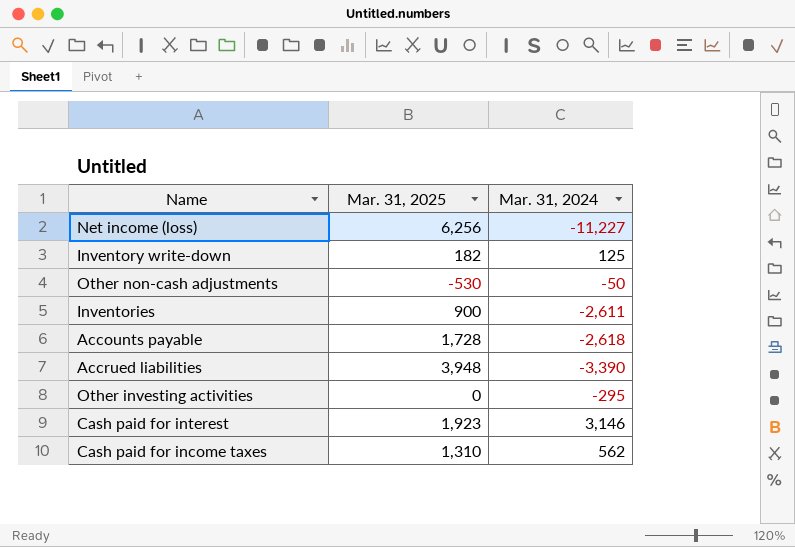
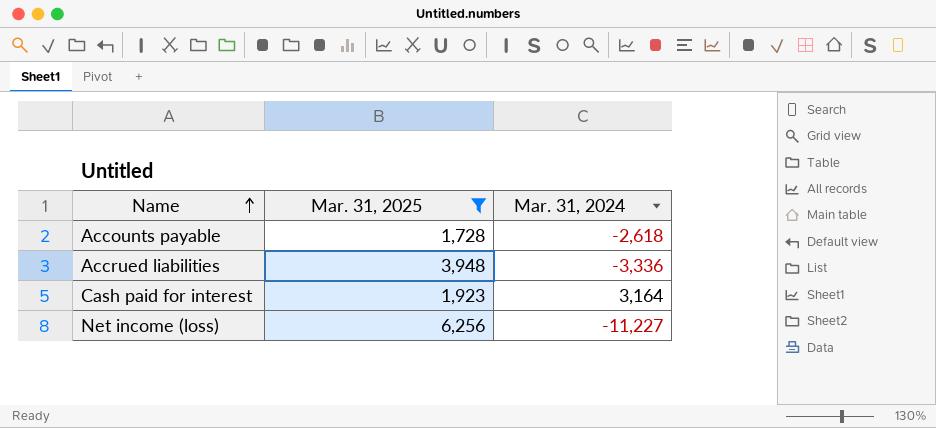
filter: none -> Mar. 31, 2025 >= 1,728
row order: none -> Name ascending
Accrued liabilities | Mar. 31, 2024: -3,390 -> -3,336
Cash paid for interest | Mar. 31, 2024: 3,146 -> 3,164

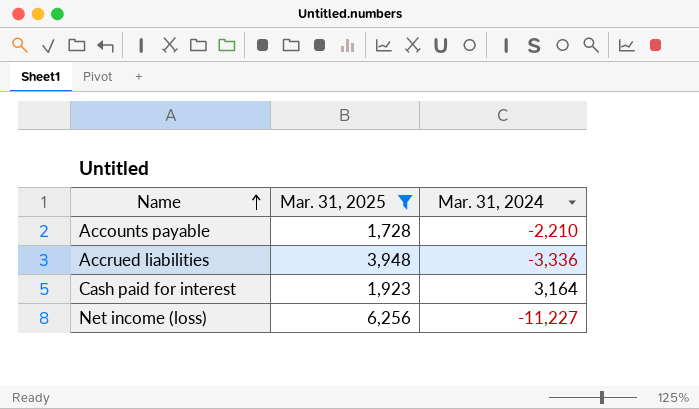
Accounts payable | Mar. 31, 2024: -2,618 -> -2,210

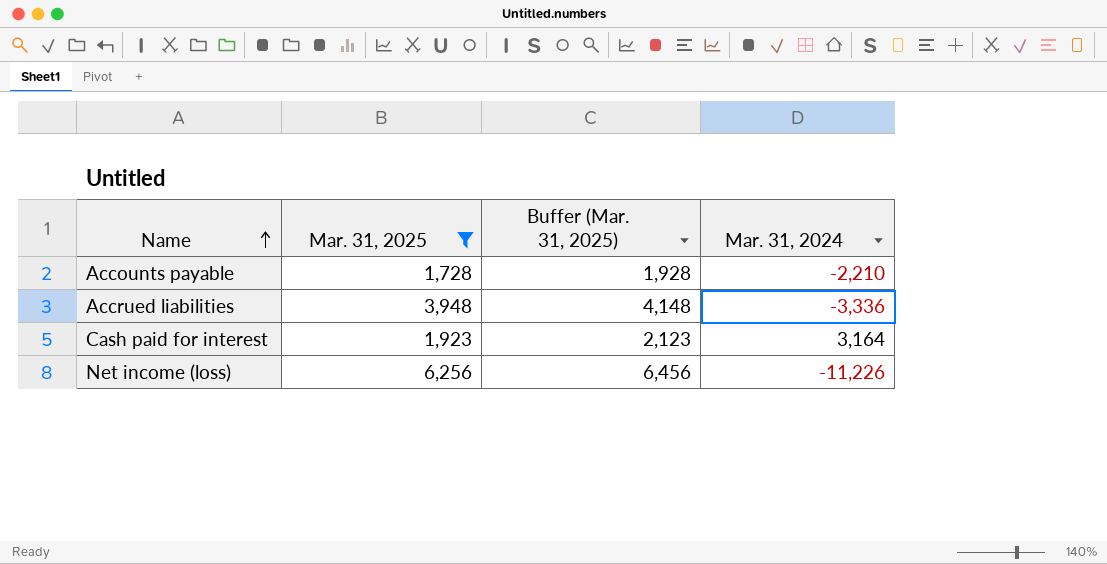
column Buffer (Mar. 31, 2025) | formula: none -> [Mar. 31, 2025] + 200
Net income (loss) | Mar. 31, 2024: -11,227 -> -11,226

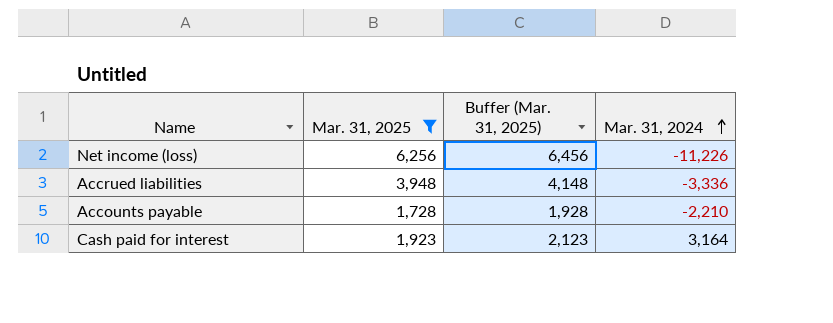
row order: Name ascending -> Mar. 31, 2024 ascending

